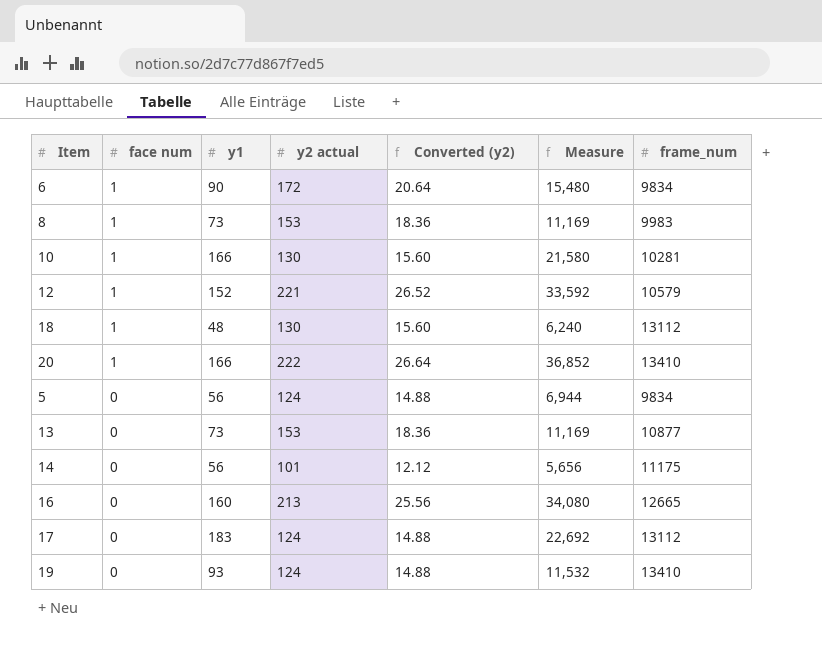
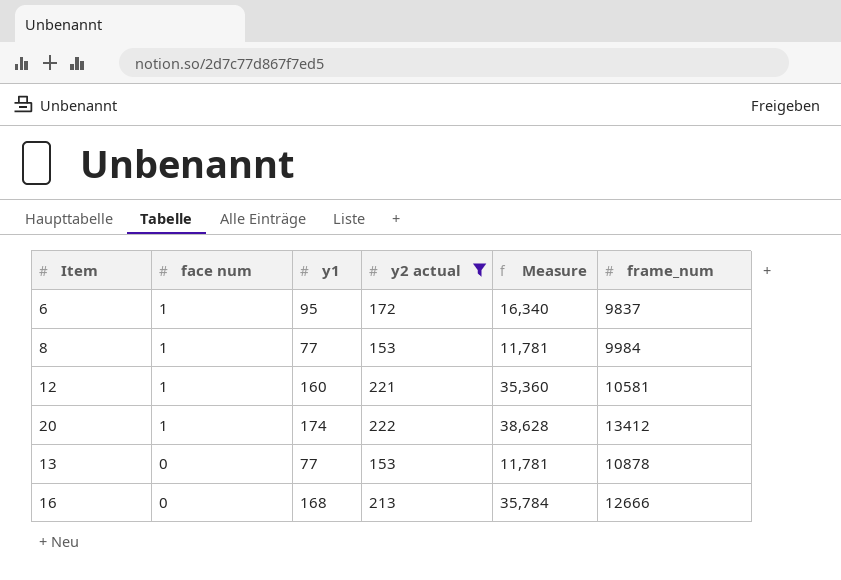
filter: none -> y2 actual >= 153
column Converted (y2) | formula: [y2 actual] * 0.12 -> none
6 | y1: 90 -> 95
6 | Measure: 15,480 -> 16,340
6 | frame_num: 9834 -> 9837
8 | y1: 73 -> 77
8 | Measure: 11,169 -> 11,781
8 | frame_num: 9983 -> 9984
12 | y1: 152 -> 160
12 | Measure: 33,592 -> 35,360
12 | frame_num: 10579 -> 10581
20 | y1: 166 -> 174
20 | Measure: 36,852 -> 38,628
20 | frame_num: 13410 -> 13412
13 | y1: 73 -> 77
13 | Measure: 11,169 -> 11,781
13 | frame_num: 10877 -> 10878
16 | y1: 160 -> 168
16 | Measure: 34,080 -> 35,784
16 | frame_num: 12665 -> 12666

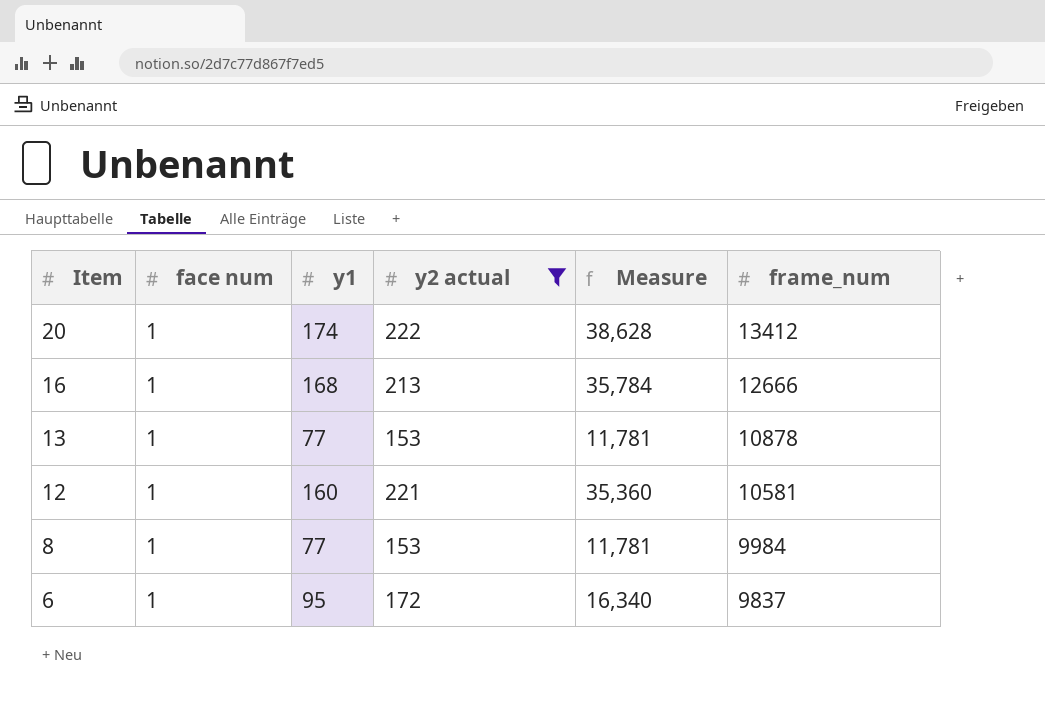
row order: face num descending -> Item descending
16 | face num: 0 -> 1
13 | face num: 0 -> 1

